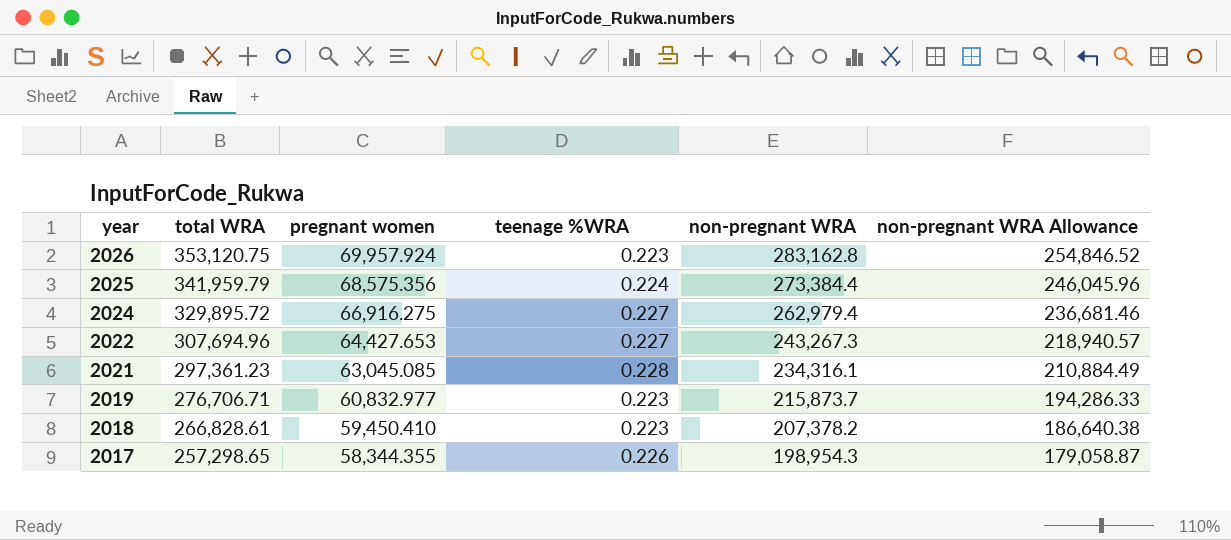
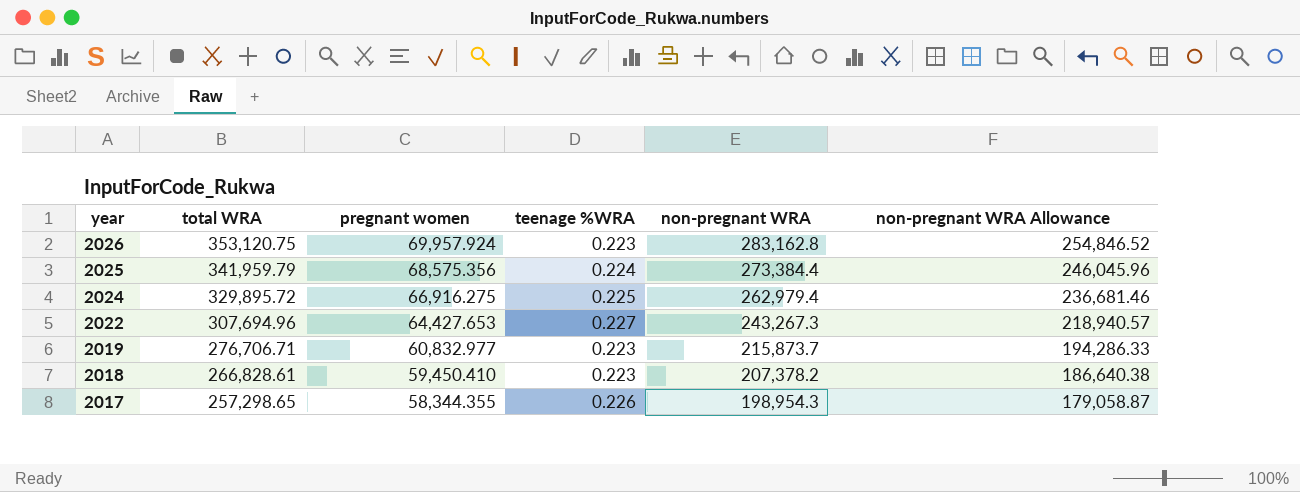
row 2021: 297,361.23 | 63,045.085 | 0.228 | 234,316.1 | 210,884.49 -> none
2024 | teenage %WRA: 0.227 -> 0.225

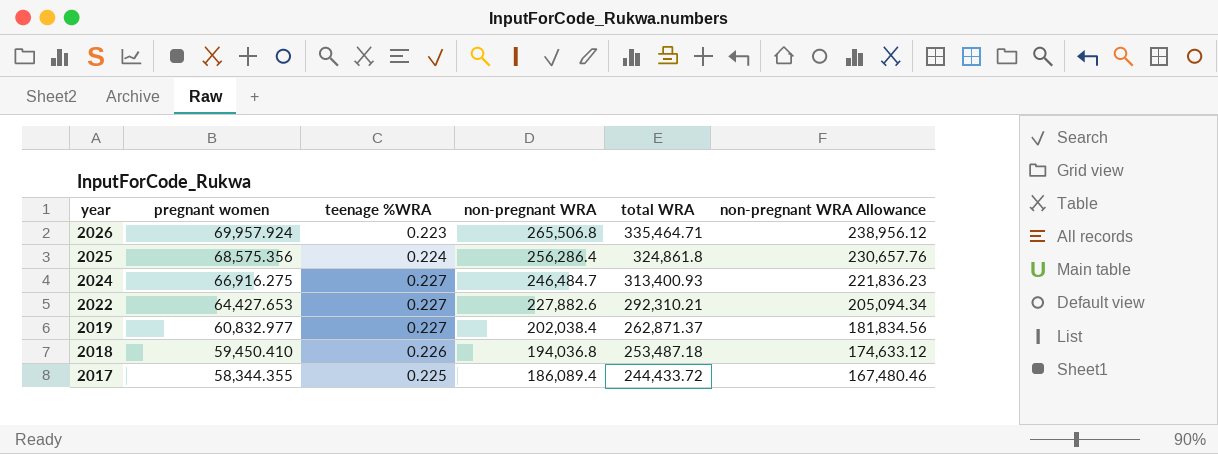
column total WRA | position: 2 -> 5
2026 | non-pregnant WRA: 283,162.8 -> 265,506.8
2026 | total WRA: 353,120.75 -> 335,464.71
2026 | non-pregnant WRA Allowance: 254,846.52 -> 238,956.12
2025 | non-pregnant WRA: 273,384.4 -> 256,286.4
2025 | total WRA: 341,959.79 -> 324,861.8
2025 | non-pregnant WRA Allowance: 246,045.96 -> 230,657.76
2024 | teenage %WRA: 0.225 -> 0.227
2024 | non-pregnant WRA: 262,979.4 -> 246,484.7
2024 | total WRA: 329,895.72 -> 313,400.93
2024 | non-pregnant WRA Allowance: 236,681.46 -> 221,836.23
2022 | non-pregnant WRA: 243,267.3 -> 227,882.6
2022 | total WRA: 307,694.96 -> 292,310.21
2022 | non-pregnant WRA Allowance: 218,940.57 -> 205,094.34
2019 | teenage %WRA: 0.223 -> 0.227
2019 | non-pregnant WRA: 215,873.7 -> 202,038.4
2019 | total WRA: 276,706.71 -> 262,871.37
2019 | non-pregnant WRA Allowance: 194,286.33 -> 181,834.56
2018 | teenage %WRA: 0.223 -> 0.226
2018 | non-pregnant WRA: 207,378.2 -> 194,036.8
2018 | total WRA: 266,828.61 -> 253,487.18
2018 | non-pregnant WRA Allowance: 186,640.38 -> 174,633.12
2017 | teenage %WRA: 0.226 -> 0.225
2017 | non-pregnant WRA: 198,954.3 -> 186,089.4
2017 | total WRA: 257,298.65 -> 244,433.72
2017 | non-pregnant WRA Allowance: 179,058.87 -> 167,480.46

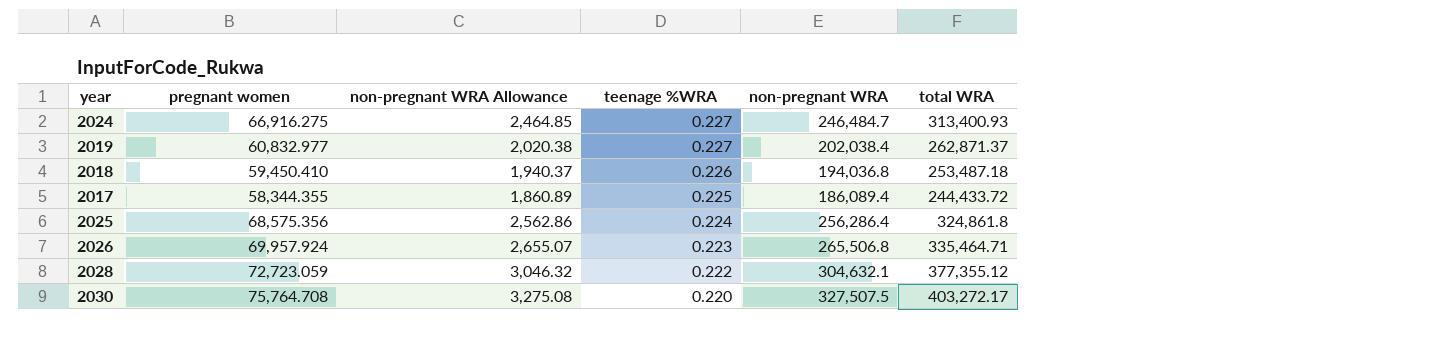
row order: year descending -> teenage %WRA descending
column non-pregnant WRA Allowance | formula: [non-pregnant WRA] * 0.9 -> [non-pregnant WRA] * 0.01
column non-pregnant WRA Allowance | position: 6 -> 3
row 2022: 64,427.653 | 0.227 | 227,882.6 | 292,310.21 | 205,094.34 -> none
row 2028: none -> 72,723.059 | 3,046.32 | 0.222 | 304,632.1 | 377,355.12
row 2030: none -> 75,764.708 | 3,275.08 | 0.220 | 327,507.5 | 403,272.17

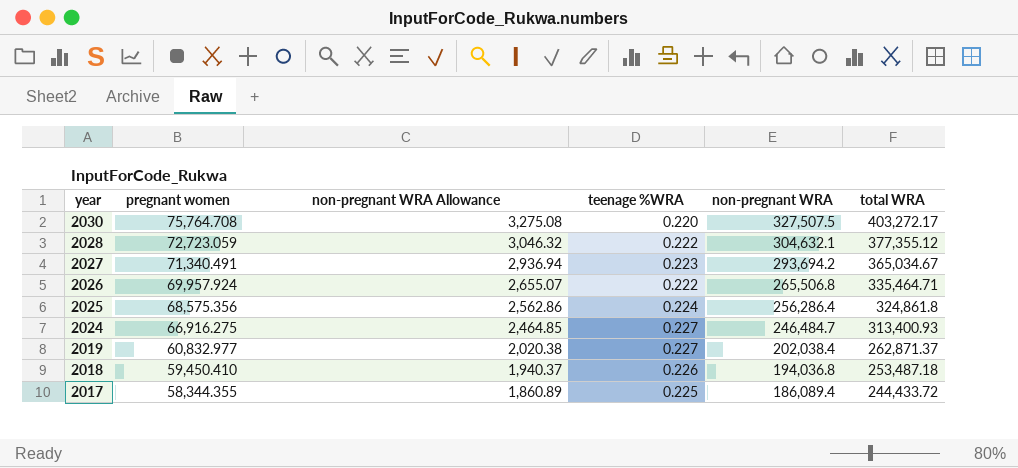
row order: teenage %WRA descending -> year descending
row 2027: none -> 71,340.491 | 2,936.94 | 0.223 | 293,694.2 | 365,034.67
2026 | teenage %WRA: 0.223 -> 0.222

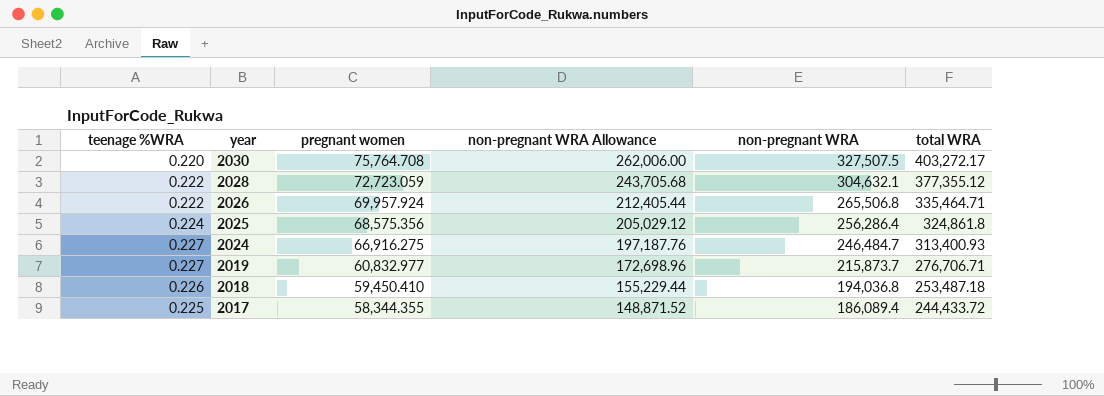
column teenage %WRA | position: 4 -> 1
column non-pregnant WRA Allowance | formula: [non-pregnant WRA] * 0.01 -> [non-pregnant WRA] * 0.8
row 2027: 71,340.491 | 2,936.94 | 0.223 | 293,694.2 | 365,034.67 -> none
2019 | non-pregnant WRA: 202,038.4 -> 215,873.7
2019 | total WRA: 262,871.37 -> 276,706.71

